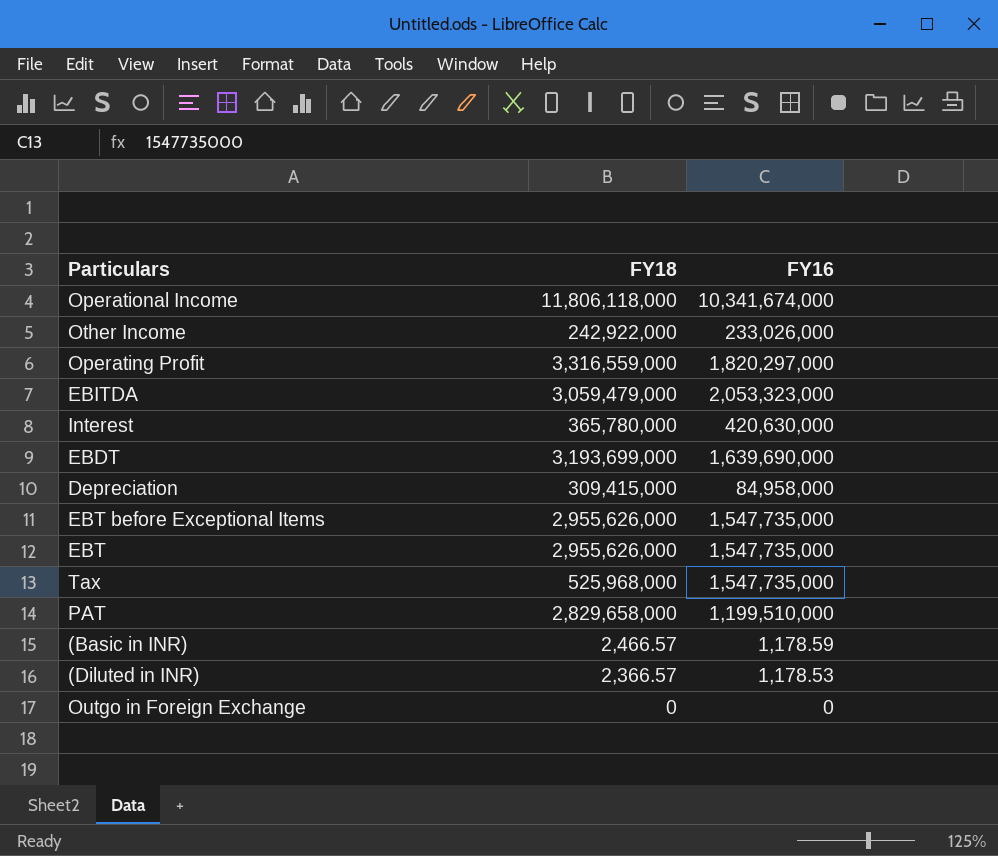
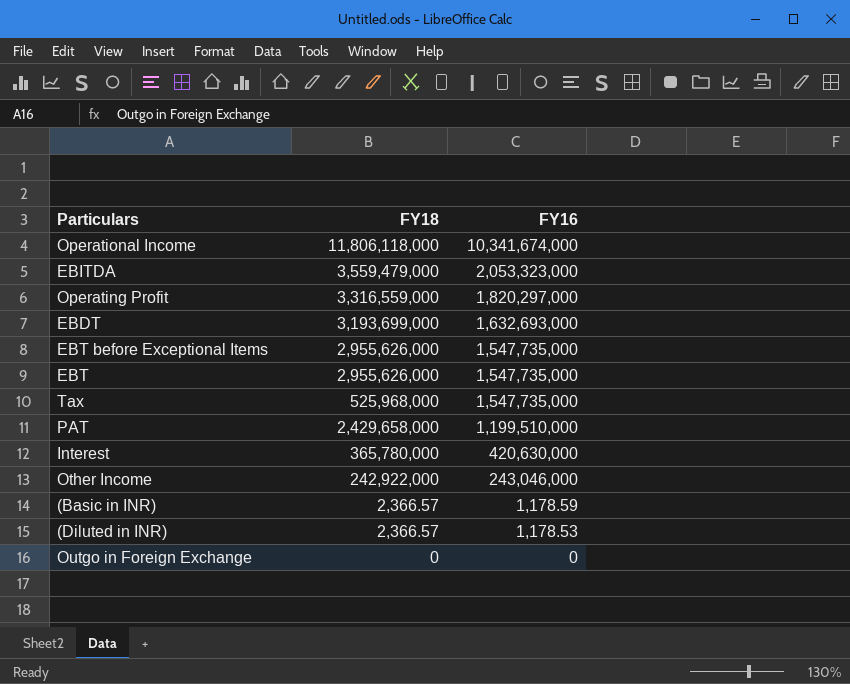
row order: none -> FY16 descending
row Depreciation: 309,415,000 | 84,958,000 -> none
EBITDA | FY18: 3,059,479,000 -> 3,559,479,000
EBDT | FY16: 1,639,690,000 -> 1,632,693,000
PAT | FY18: 2,829,658,000 -> 2,429,658,000
Other Income | FY16: 233,026,000 -> 243,046,000
(Basic in INR) | FY18: 2,466.57 -> 2,366.57

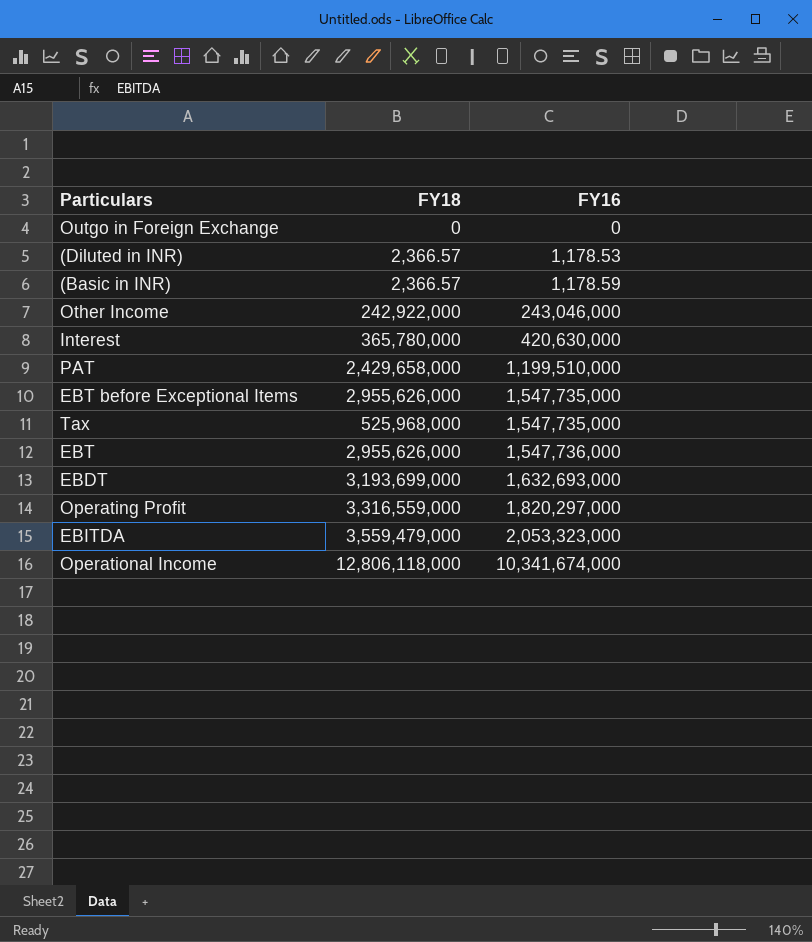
row order: FY16 descending -> FY16 ascending
EBT | FY16: 1,547,735,000 -> 1,547,736,000
Operational Income | FY18: 11,806,118,000 -> 12,806,118,000

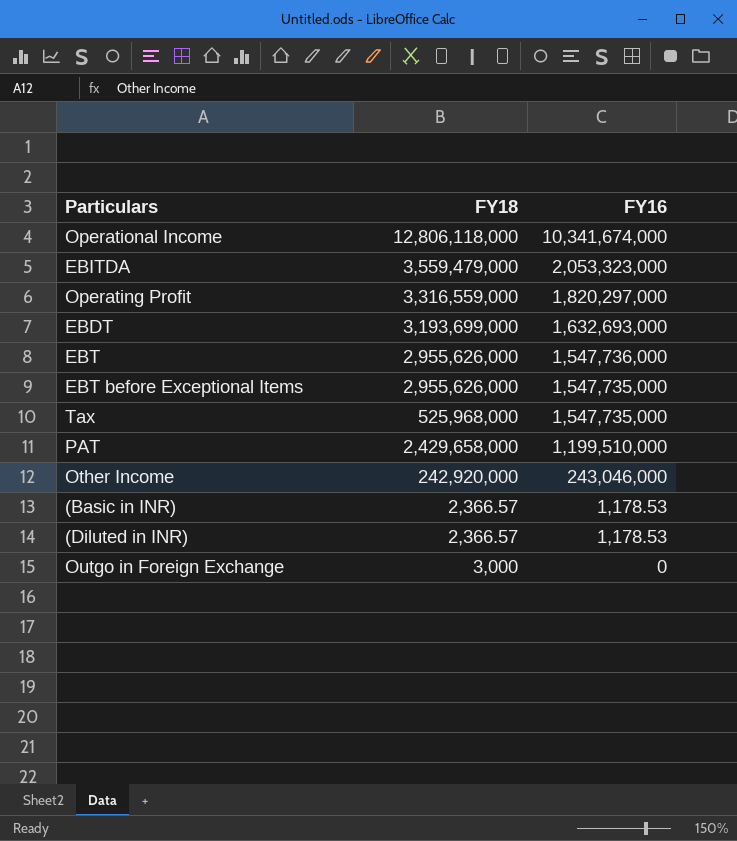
row order: FY16 ascending -> FY16 descending
row Interest: 365,780,000 | 420,630,000 -> none
Other Income | FY18: 242,922,000 -> 242,920,000
(Basic in INR) | FY16: 1,178.59 -> 1,178.53
Outgo in Foreign Exchange | FY18: 0 -> 3,000

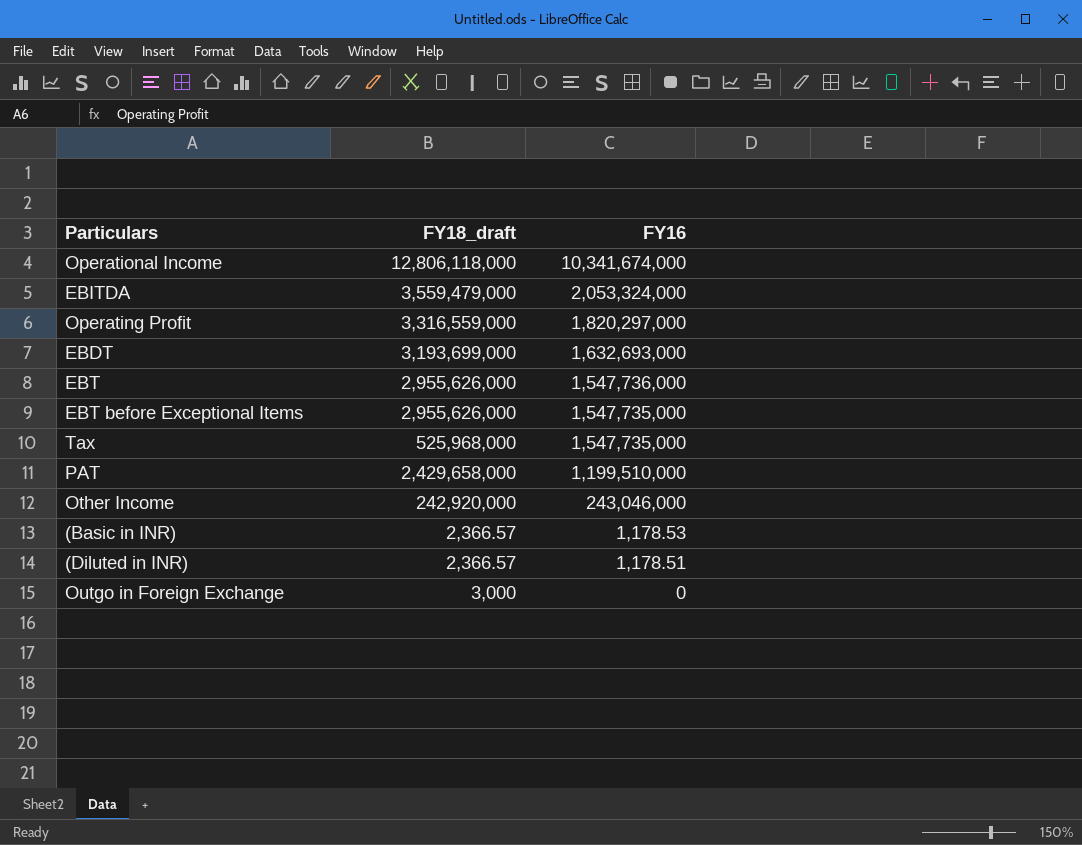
column name: FY18 -> FY18_draft
EBITDA | FY16: 2,053,323,000 -> 2,053,324,000
(Diluted in INR) | FY16: 1,178.53 -> 1,178.51

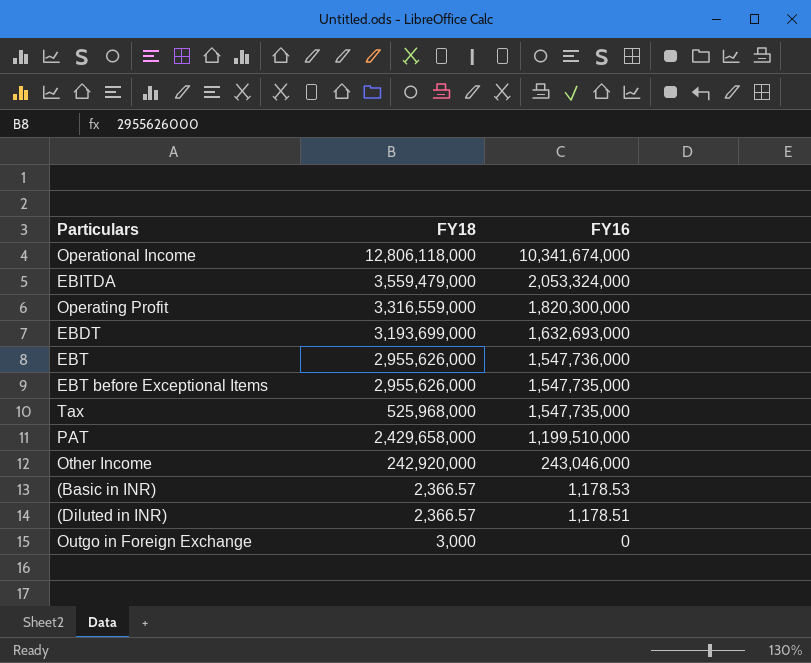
column name: FY18_draft -> FY18
Operating Profit | FY16: 1,820,297,000 -> 1,820,300,000

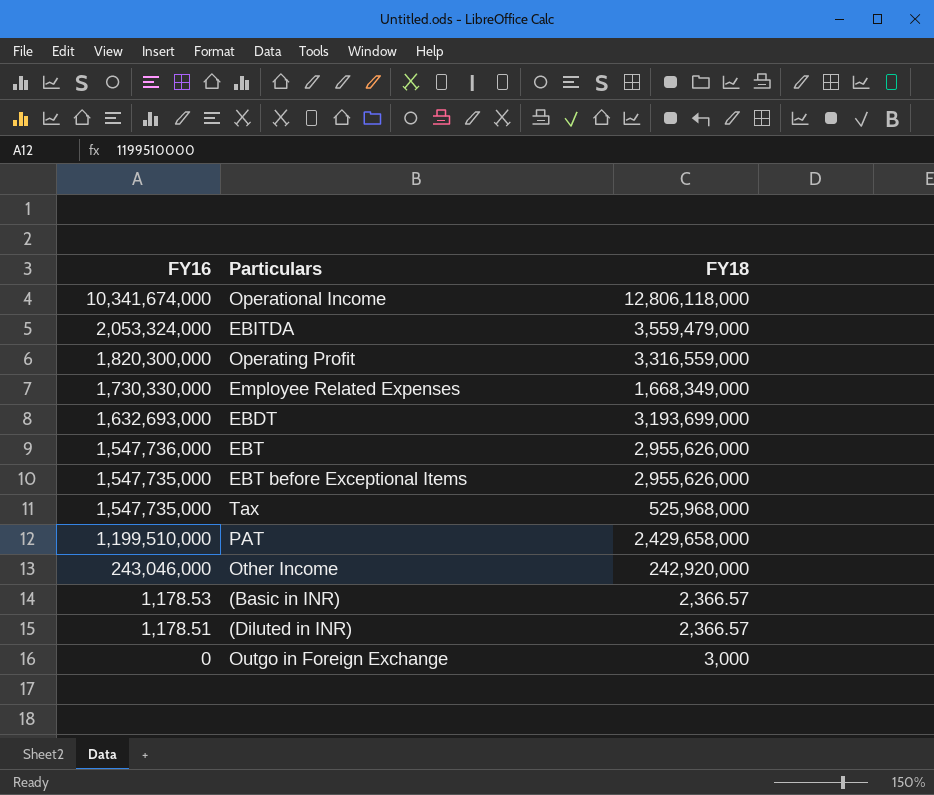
column FY16 | position: 3 -> 1
row Employee Related Expenses: none -> 1,730,330,000 | 1,668,349,000

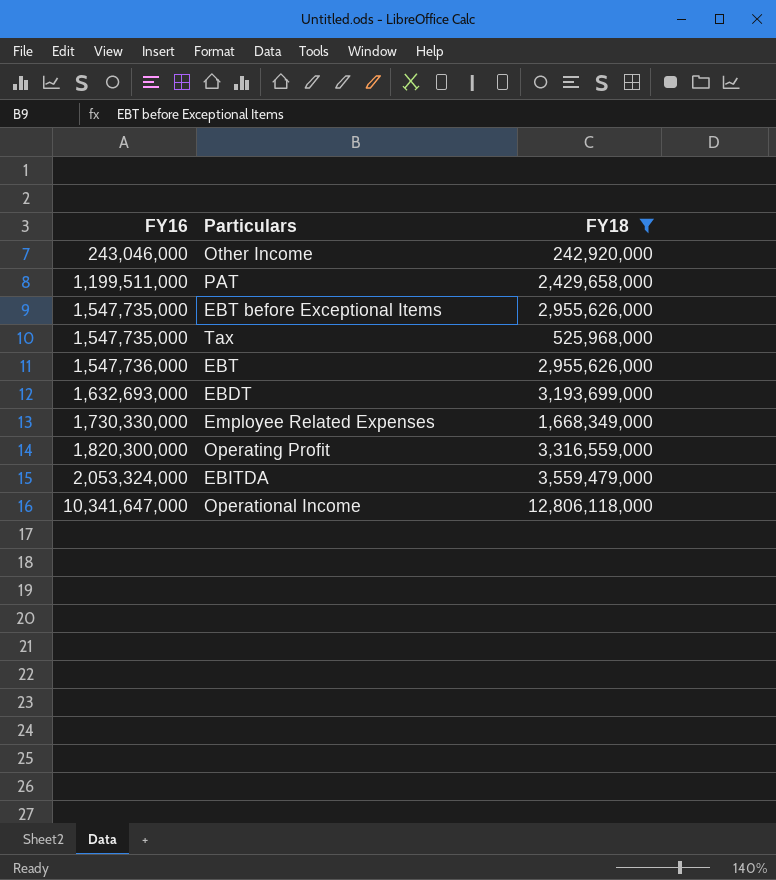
filter: none -> FY18 >= 242,920,000
row order: FY16 descending -> FY16 ascending
PAT | FY16: 1,199,510,000 -> 1,199,511,000
Operational Income | FY16: 10,341,674,000 -> 10,341,647,000

